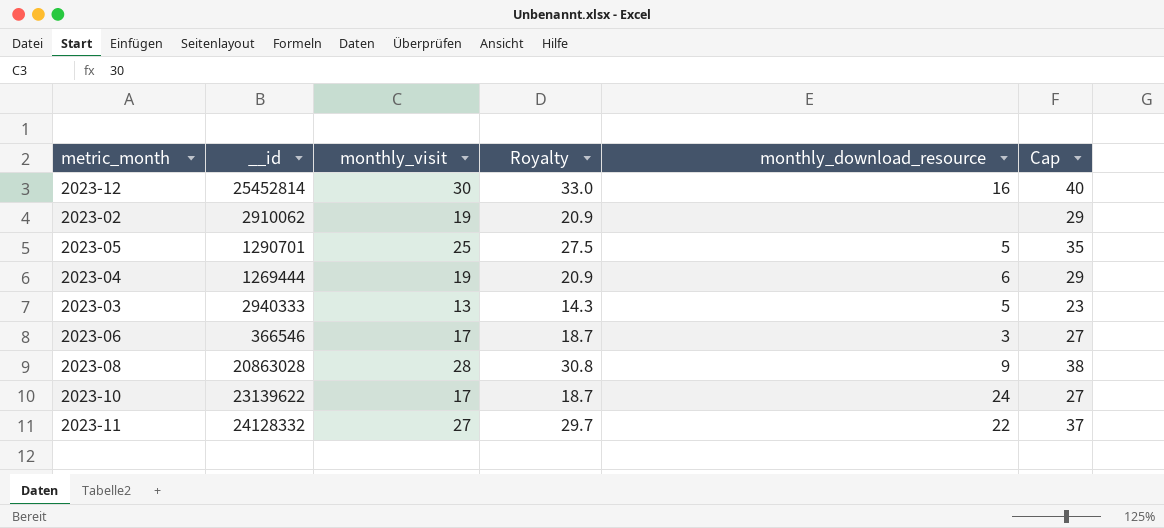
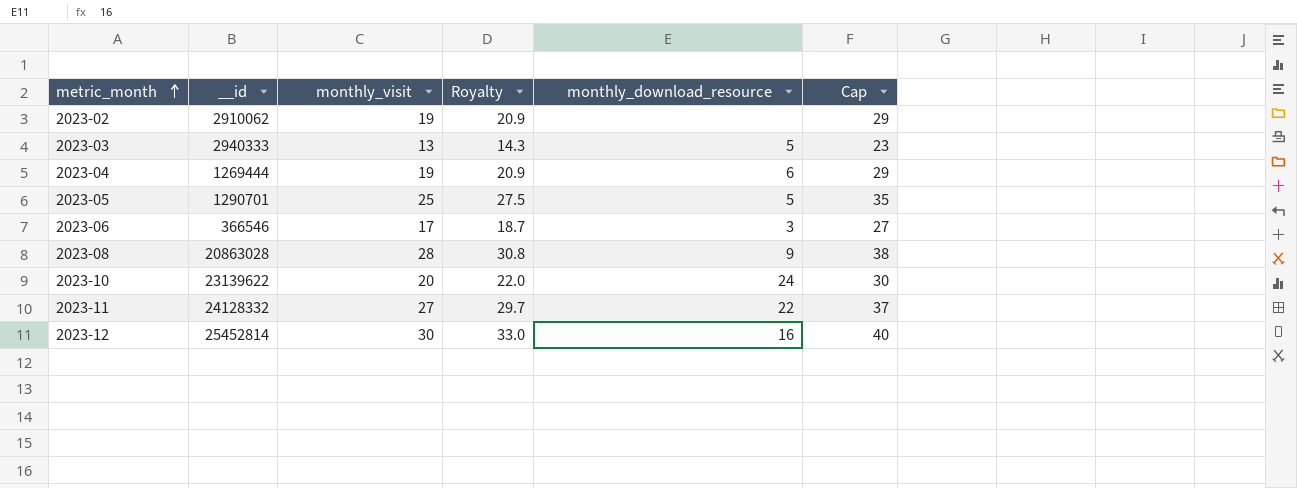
row order: none -> metric_month ascending
2023-10 | monthly_visit: 17 -> 20
2023-10 | Royalty: 18.7 -> 22.0
2023-10 | Cap: 27 -> 30

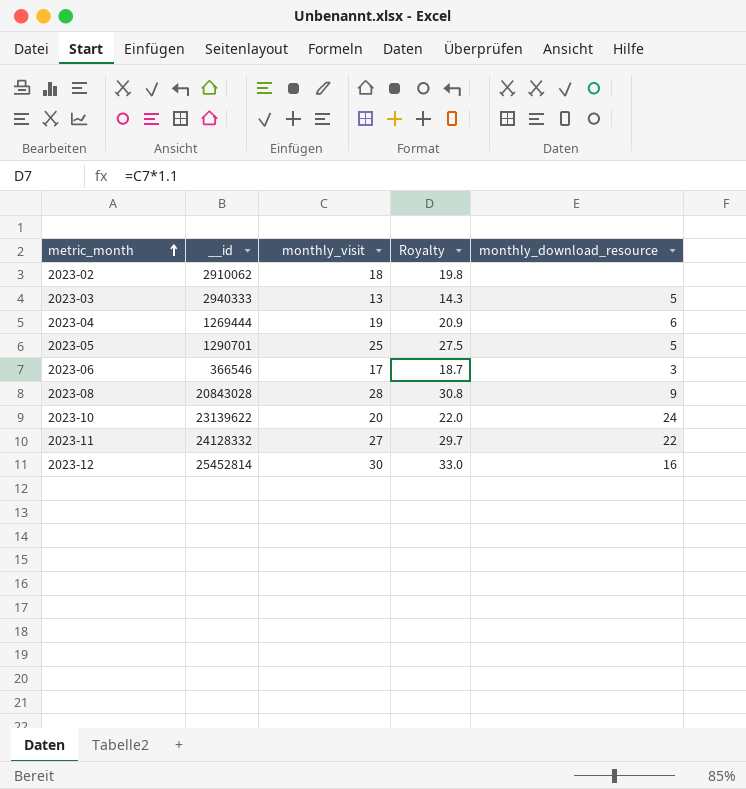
column Cap | formula: [monthly_visit] + 10 -> none
2023-02 | monthly_visit: 19 -> 18
2023-02 | Royalty: 20.9 -> 19.8
2023-08 | __id: 20863028 -> 20843028

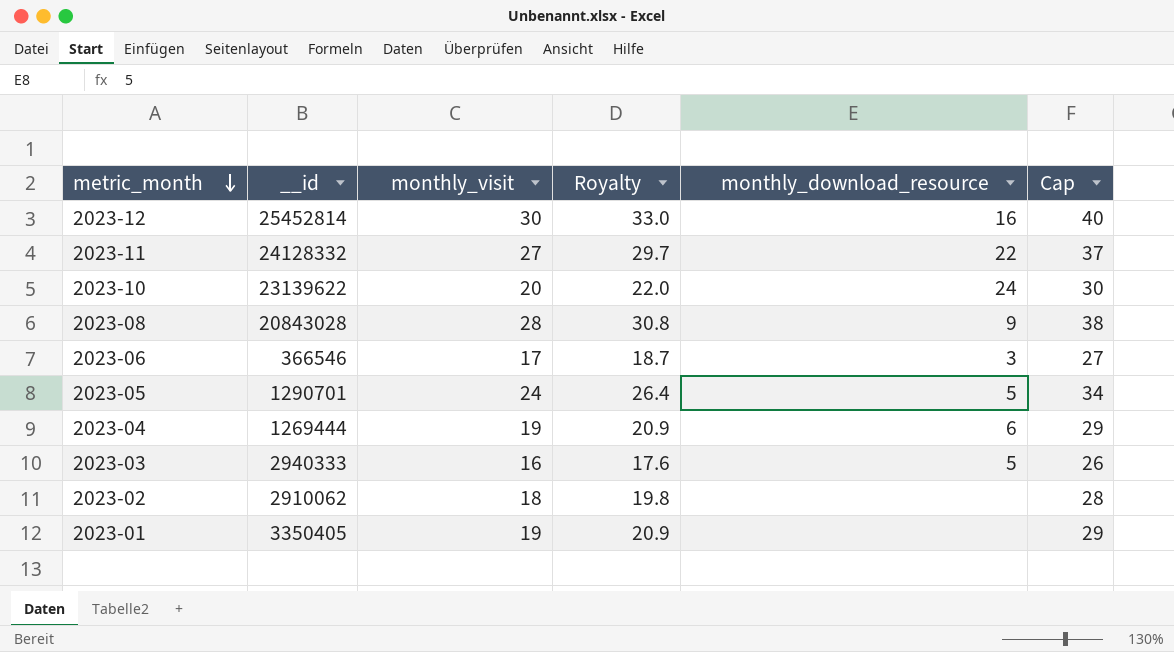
row order: metric_month ascending -> metric_month descending
column Cap | formula: none -> [monthly_visit] + 10
2023-05 | monthly_visit: 25 -> 24
2023-05 | Royalty: 27.5 -> 26.4
2023-03 | monthly_visit: 13 -> 16
2023-03 | Royalty: 14.3 -> 17.6
row 2023-01: none -> 3350405 | 19 | 20.9 | none | 29

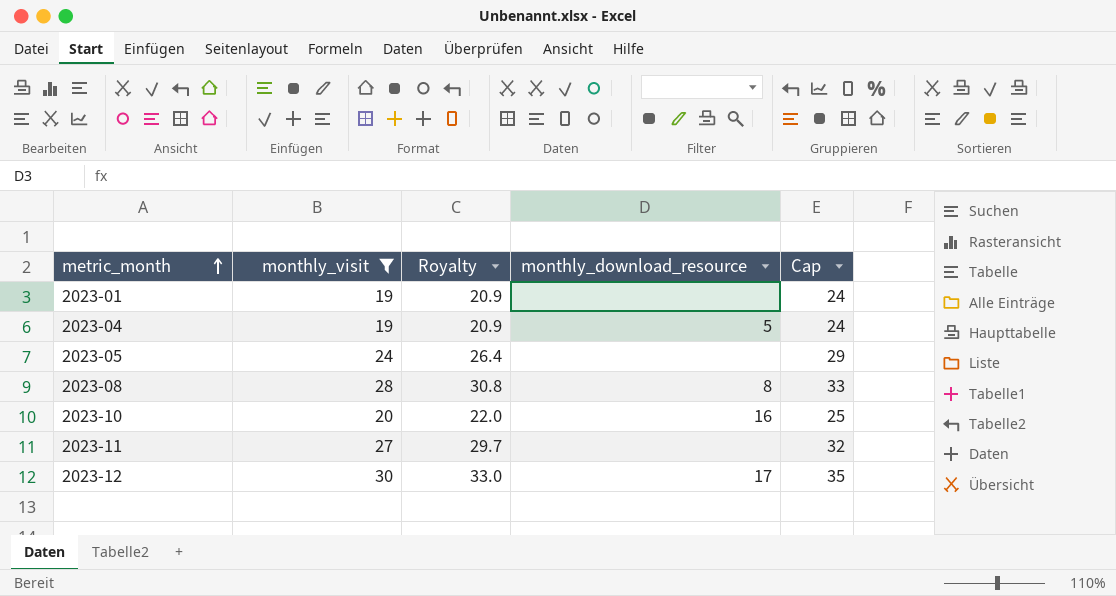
filter: none -> monthly_visit >= 19
row order: metric_month descending -> metric_month ascending
column __id | position: 2 -> none
column Cap | formula: [monthly_visit] + 10 -> [monthly_visit] + 5
2023-04 | monthly_download_resource: 6 -> 5
2023-05 | monthly_download_resource: 5 -> none
2023-08 | monthly_download_resource: 9 -> 8
2023-10 | monthly_download_resource: 24 -> 16
2023-11 | monthly_download_resource: 22 -> none
2023-12 | monthly_download_resource: 16 -> 17

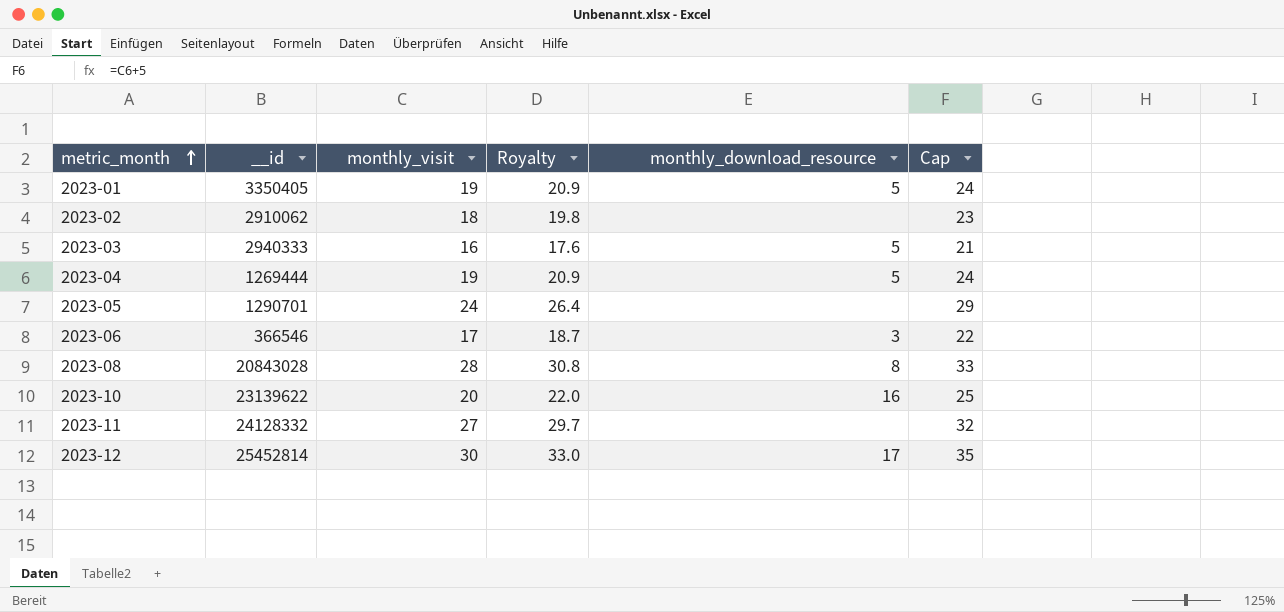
filter: monthly_visit >= 19 -> none
column __id | position: none -> 2
2023-01 | monthly_download_resource: none -> 5

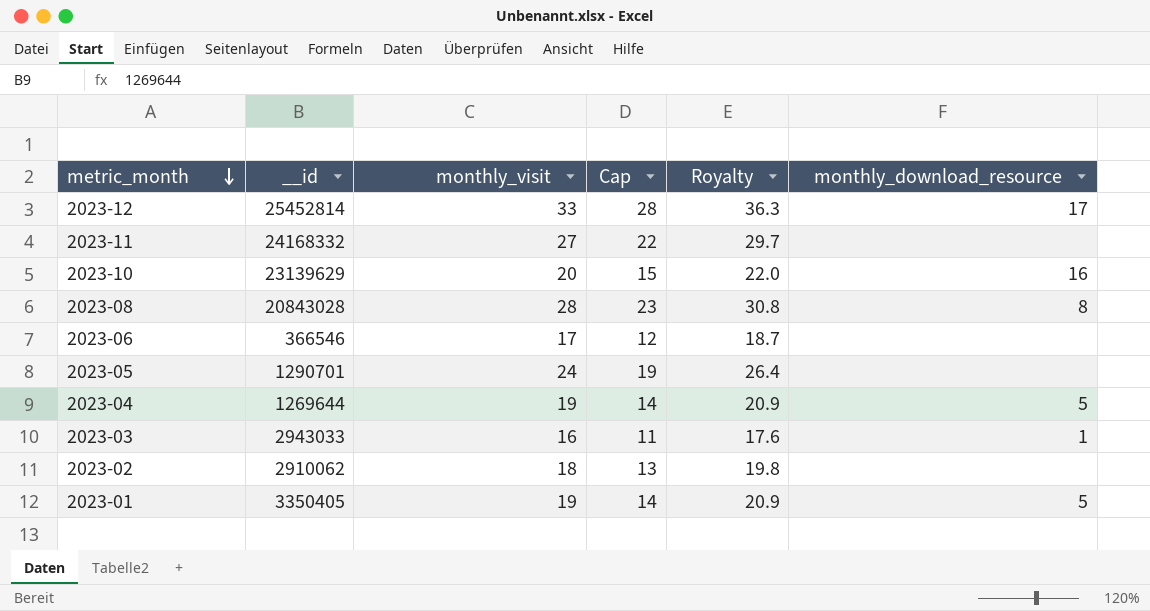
row order: metric_month ascending -> metric_month descending
column Cap | formula: [monthly_visit] + 5 -> [monthly_visit] - 5
column Cap | position: 6 -> 4
2023-12 | monthly_visit: 30 -> 33
2023-12 | Royalty: 33.0 -> 36.3
2023-11 | __id: 24128332 -> 24168332
2023-10 | __id: 23139622 -> 23139629
2023-06 | monthly_download_resource: 3 -> none
2023-04 | __id: 1269444 -> 1269644
2023-03 | __id: 2940333 -> 2943033
2023-03 | monthly_download_resource: 5 -> 1

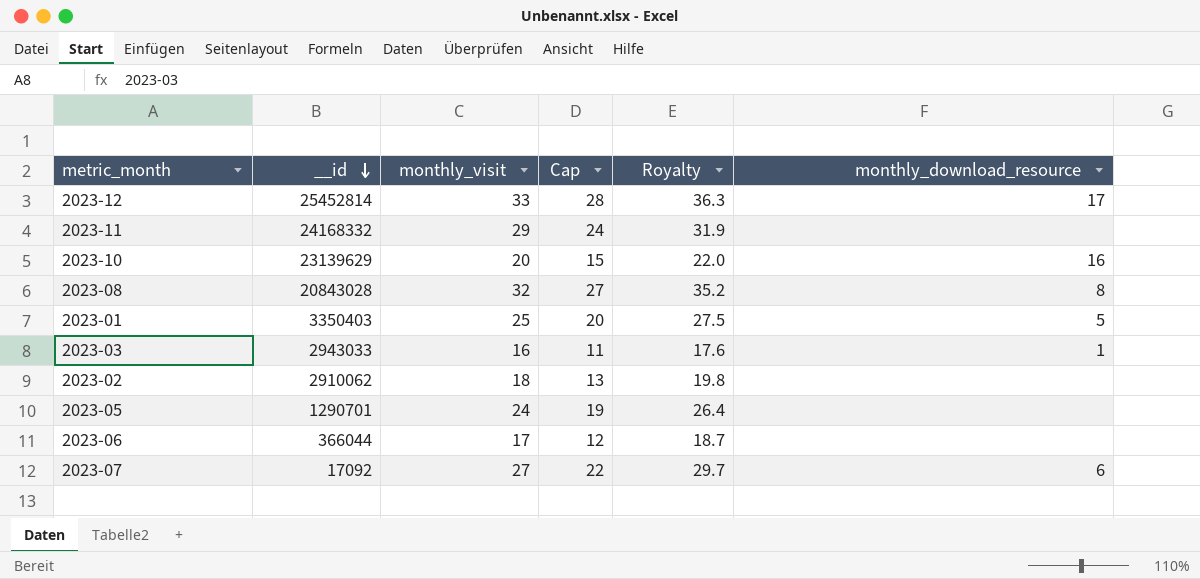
row order: metric_month descending -> __id descending
row 2023-04: 1269644 | 19 | 14 | 20.9 | 5 -> none
2023-11 | monthly_visit: 27 -> 29
2023-11 | Cap: 22 -> 24
2023-11 | Royalty: 29.7 -> 31.9
2023-08 | monthly_visit: 28 -> 32
2023-08 | Cap: 23 -> 27
2023-08 | Royalty: 30.8 -> 35.2
2023-01 | __id: 3350405 -> 3350403
2023-01 | monthly_visit: 19 -> 25
2023-01 | Cap: 14 -> 20
2023-01 | Royalty: 20.9 -> 27.5
2023-06 | __id: 366546 -> 366044
row 2023-07: none -> 17092 | 27 | 22 | 29.7 | 6

